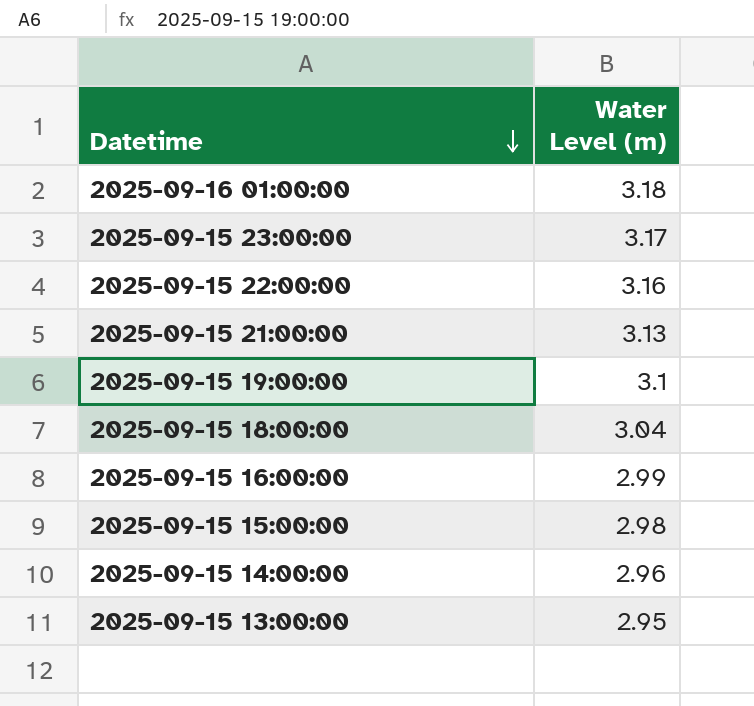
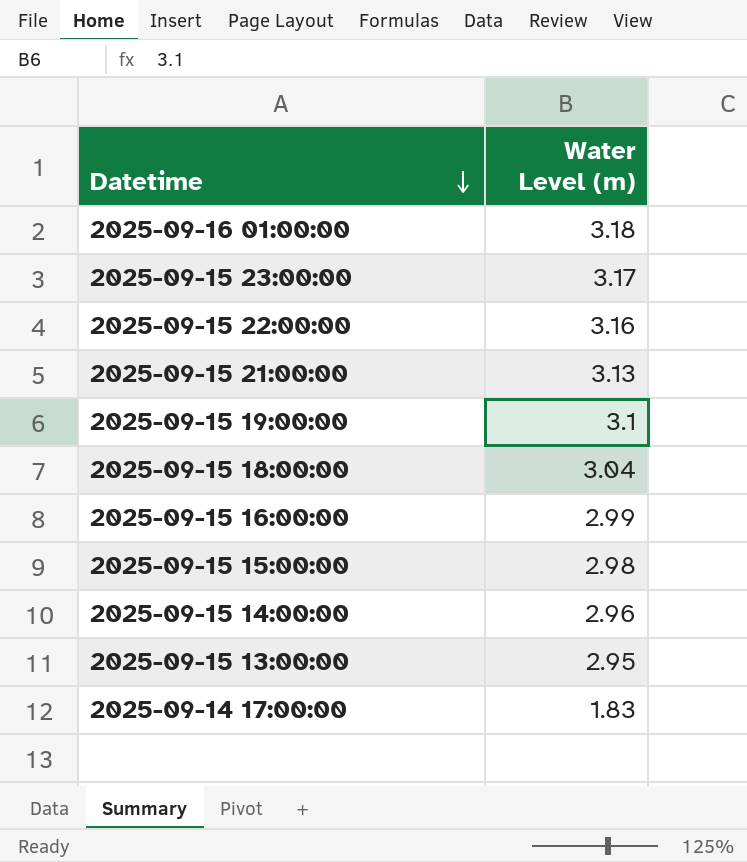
row 2025-09-14 17:00:00: none -> 1.83

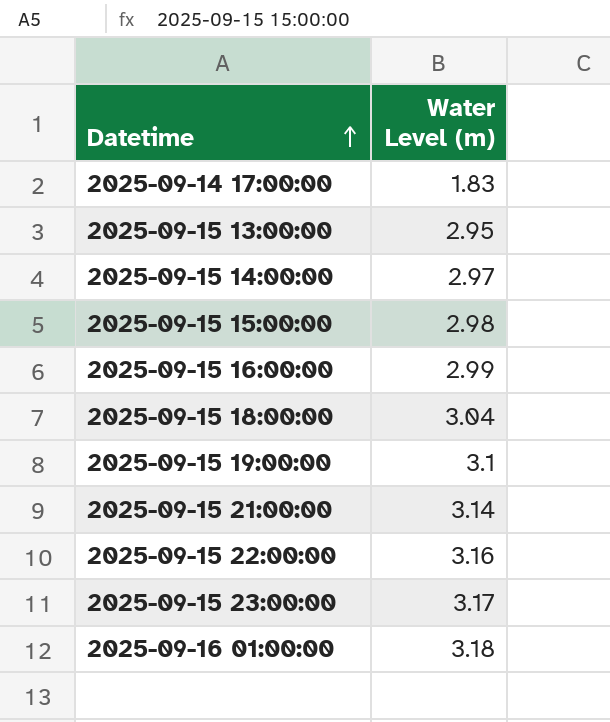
row order: Datetime descending -> Datetime ascending
2025-09-15 14:00:00 | Water Level (m): 2.96 -> 2.97
2025-09-15 21:00:00 | Water Level (m): 3.13 -> 3.14

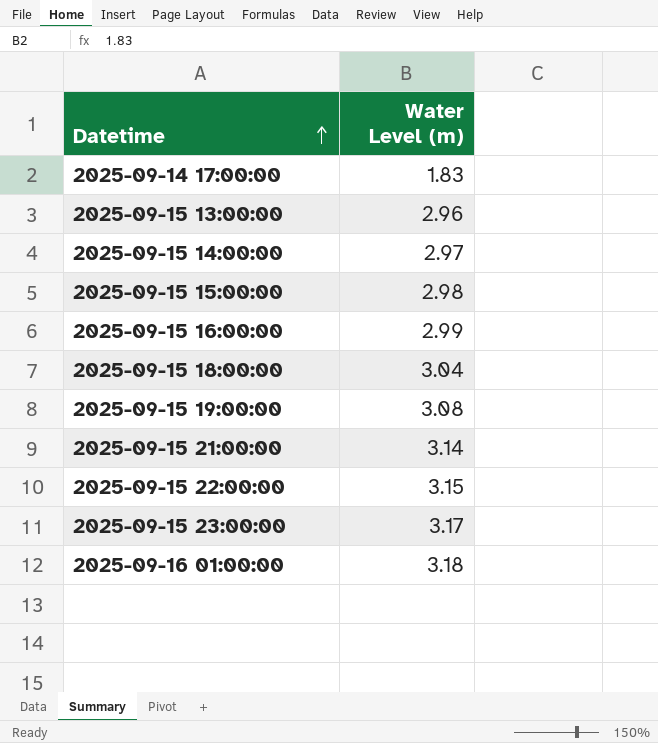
2025-09-15 13:00:00 | Water Level (m): 2.95 -> 2.96
2025-09-15 19:00:00 | Water Level (m): 3.1 -> 3.08
2025-09-15 22:00:00 | Water Level (m): 3.16 -> 3.15

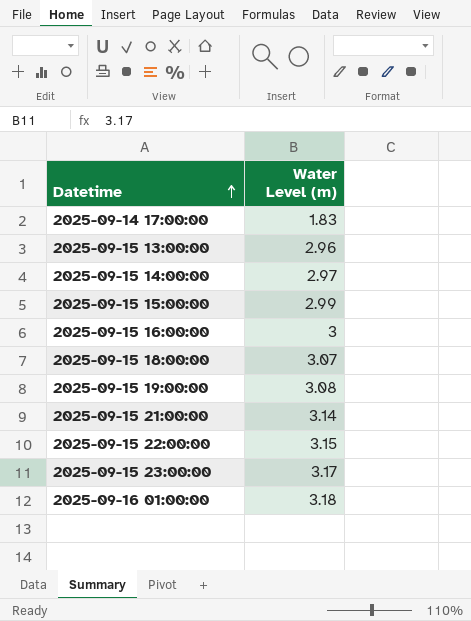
2025-09-15 15:00:00 | Water Level (m): 2.98 -> 2.99
2025-09-15 16:00:00 | Water Level (m): 2.99 -> 3
2025-09-15 18:00:00 | Water Level (m): 3.04 -> 3.07

